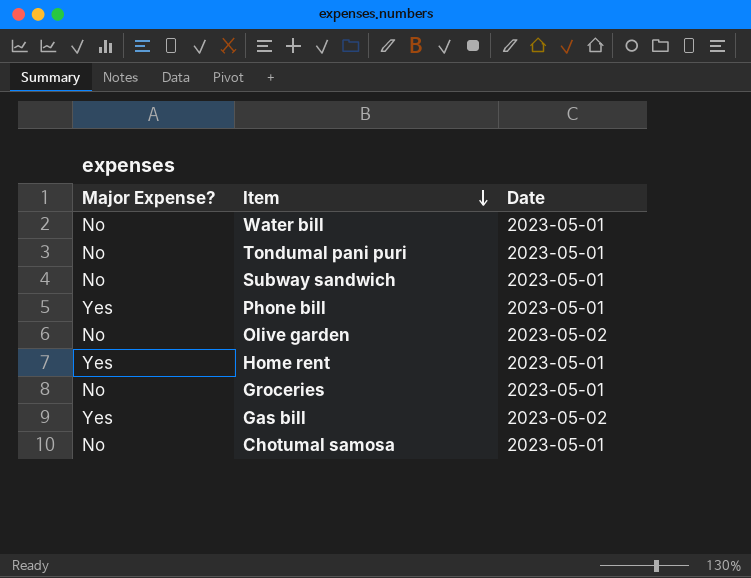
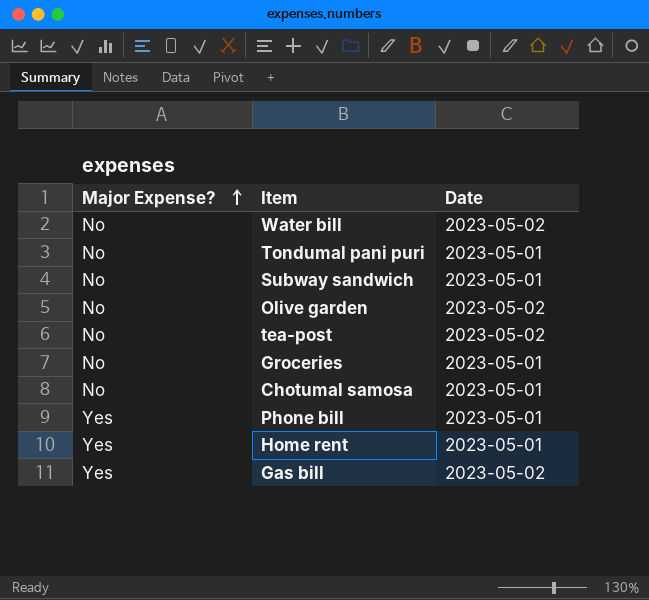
row order: Item descending -> Major Expense? ascending
Water bill | Date: 2023-05-01 -> 2023-05-02
row tea-post: none -> No | 2023-05-02

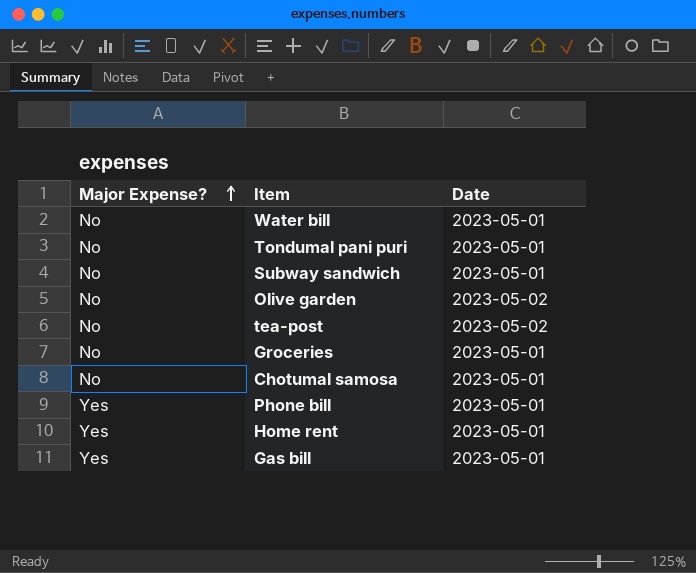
Water bill | Date: 2023-05-02 -> 2023-05-01
Gas bill | Date: 2023-05-02 -> 2023-05-01

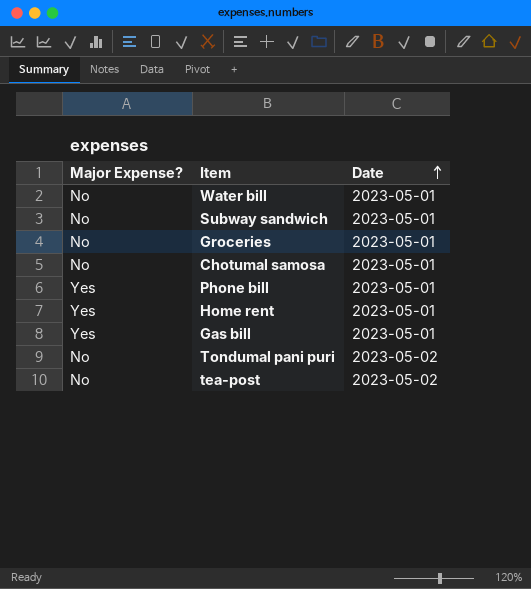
row order: Major Expense? ascending -> Date ascending
row Olive garden: No | 2023-05-02 -> none
Tondumal pani puri | Date: 2023-05-01 -> 2023-05-02

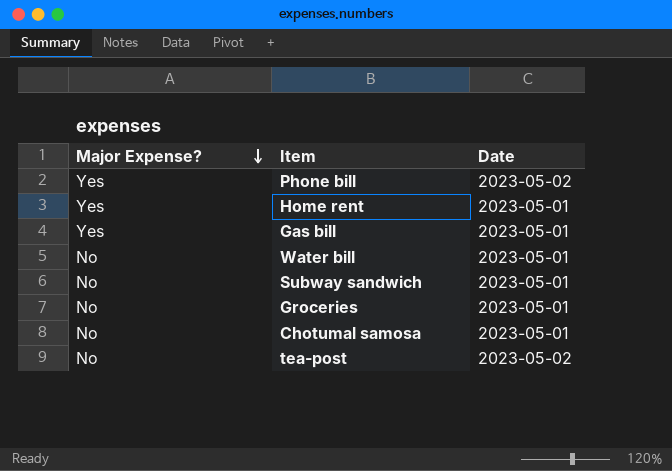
row order: Date ascending -> Major Expense? descending
row Tondumal pani puri: No | 2023-05-02 -> none
Phone bill | Date: 2023-05-01 -> 2023-05-02

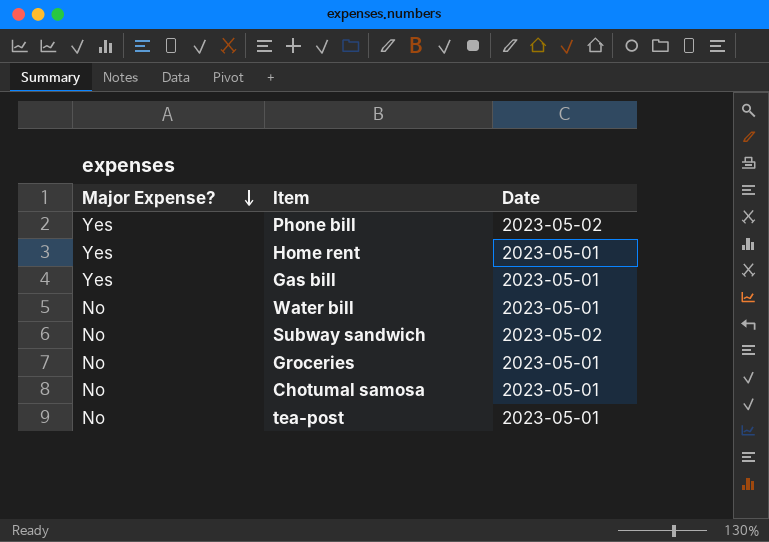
Subway sandwich | Date: 2023-05-01 -> 2023-05-02
tea-post | Date: 2023-05-02 -> 2023-05-01

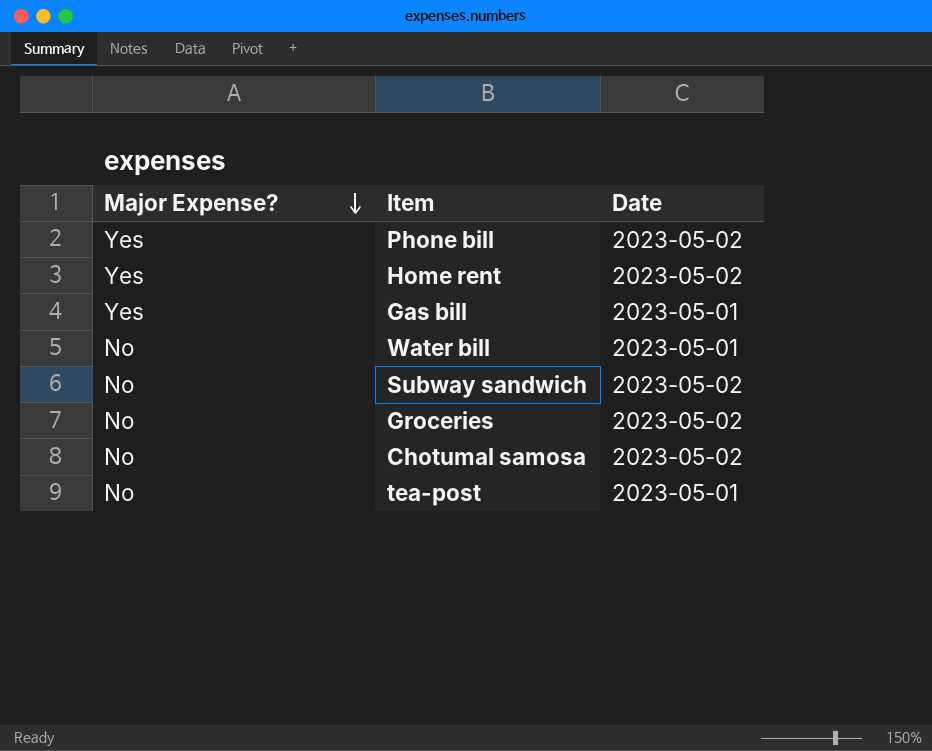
Home rent | Date: 2023-05-01 -> 2023-05-02
Groceries | Date: 2023-05-01 -> 2023-05-02
Chotumal samosa | Date: 2023-05-01 -> 2023-05-02

